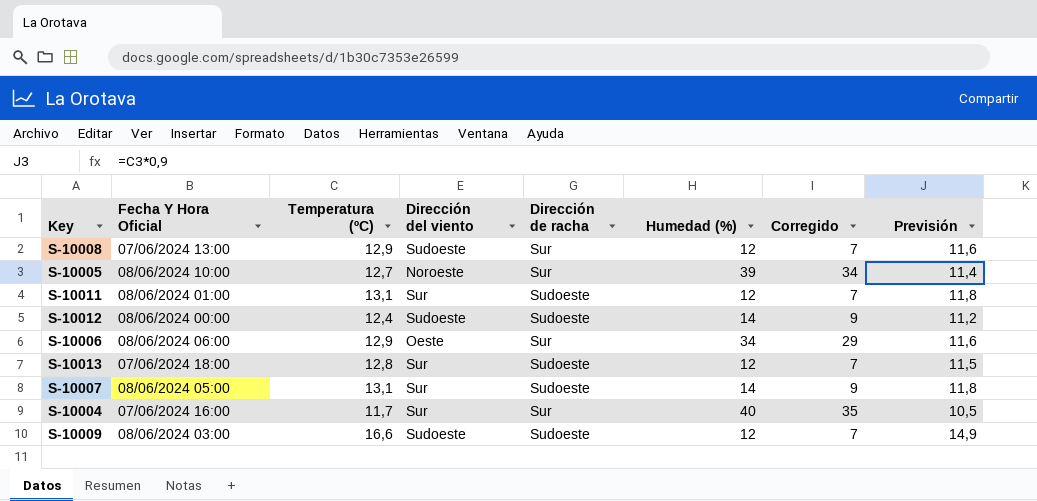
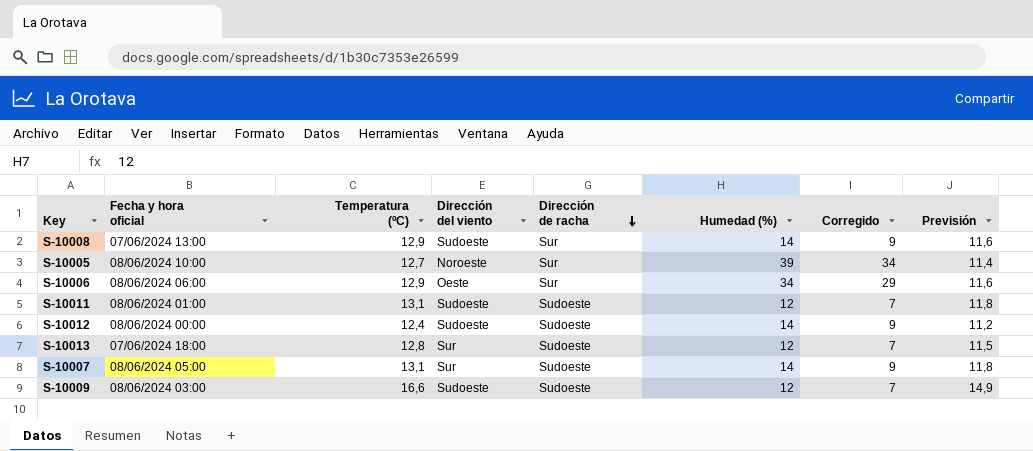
row order: none -> Dirección de racha descending
column name: Fecha Y Hora Oficial -> Fecha y hora oficial
row S-10004: 07/06/2024 16:00 | 11,7 | Sur | Sur | 40 | 35 | 10,5 -> none
S-10008 | Humedad (%): 12 -> 14
S-10008 | Corregido: 7 -> 9
S-10011 | Dirección del viento: Sur -> Sudoeste

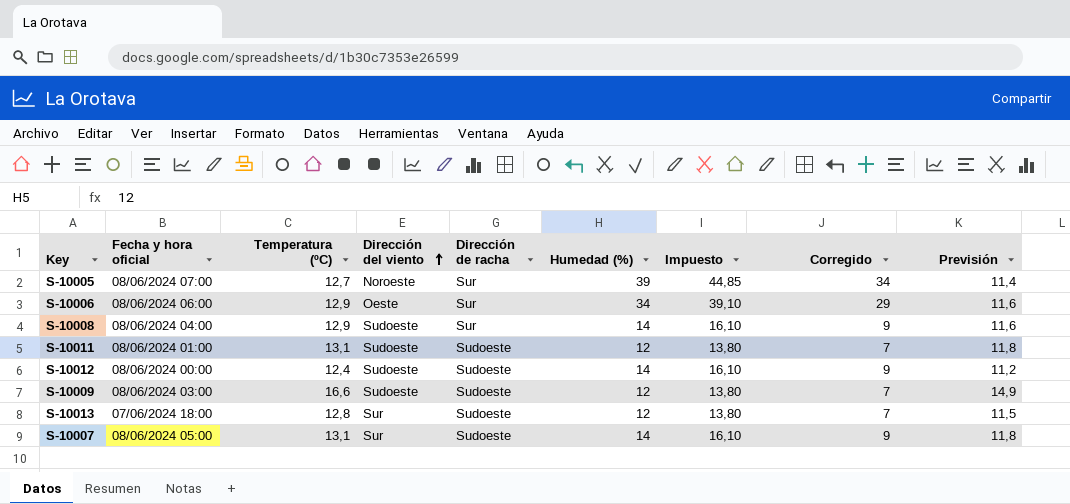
row order: Dirección de racha descending -> Dirección del viento ascending
column Impuesto | formula: none -> [Humedad (%)] * 1,15
S-10005 | Fecha y hora oficial: 08/06/2024 10:00 -> 08/06/2024 07:00
S-10008 | Fecha y hora oficial: 07/06/2024 13:00 -> 08/06/2024 04:00

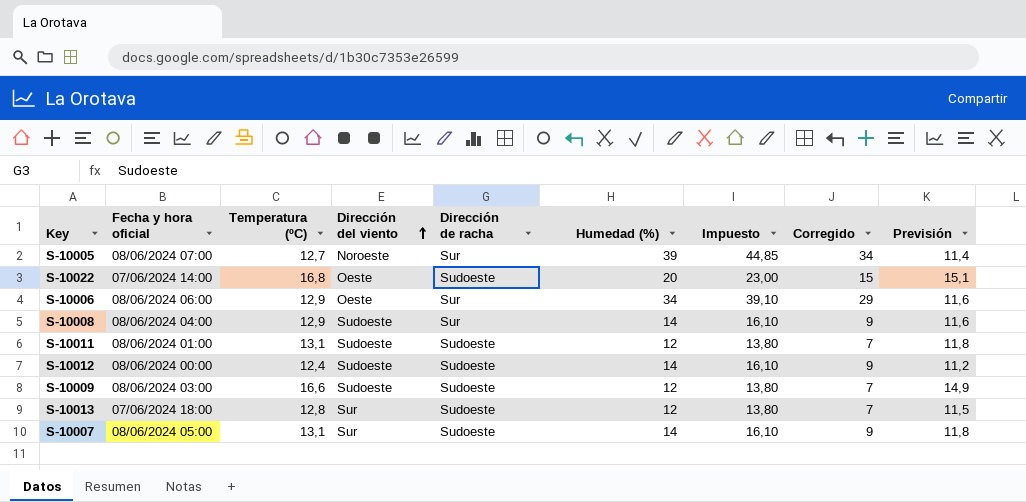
row S-10022: none -> 07/06/2024 14:00 | 16,8 | Oeste | Sudoeste | 20 | 23,00 | 15 | 15,1

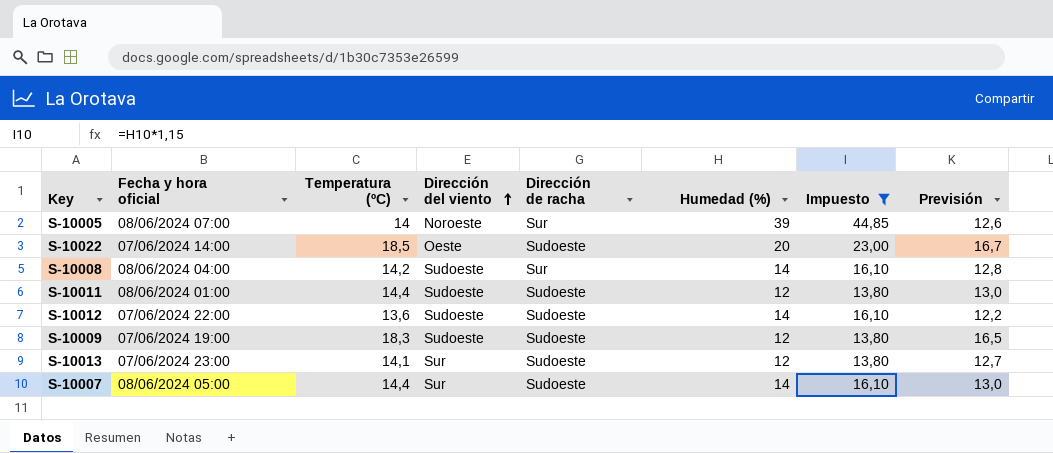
filter: none -> Impuesto != 39,10
column Corregido | formula: [Humedad (%)] - 5 -> none
S-10005 | Temperatura (ºC): 12,7 -> 14
S-10005 | Previsión: 11,4 -> 12,6
S-10022 | Temperatura (ºC): 16,8 -> 18,5
S-10022 | Previsión: 15,1 -> 16,7
S-10008 | Temperatura (ºC): 12,9 -> 14,2
S-10008 | Previsión: 11,6 -> 12,8
S-10011 | Temperatura (ºC): 13,1 -> 14,4
S-10011 | Previsión: 11,8 -> 13,0
S-10012 | Fecha y hora oficial: 08/06/2024 00:00 -> 07/06/2024 22:00
S-10012 | Temperatura (ºC): 12,4 -> 13,6
S-10012 | Previsión: 11,2 -> 12,2
S-10009 | Fecha y hora oficial: 08/06/2024 03:00 -> 07/06/2024 19:00
S-10009 | Temperatura (ºC): 16,6 -> 18,3
S-10009 | Previsión: 14,9 -> 16,5
S-10013 | Fecha y hora oficial: 07/06/2024 18:00 -> 07/06/2024 23:00
S-10013 | Temperatura (ºC): 12,8 -> 14,1
S-10013 | Previsión: 11,5 -> 12,7
S-10007 | Temperatura (ºC): 13,1 -> 14,4
S-10007 | Previsión: 11,8 -> 13,0

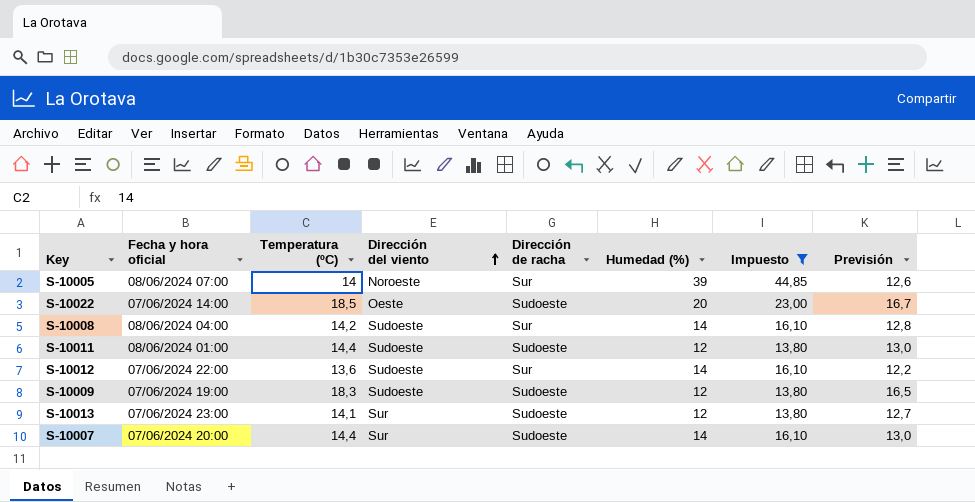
S-10012 | Dirección de racha: Sudoeste -> Sur
S-10007 | Fecha y hora oficial: 08/06/2024 05:00 -> 07/06/2024 20:00

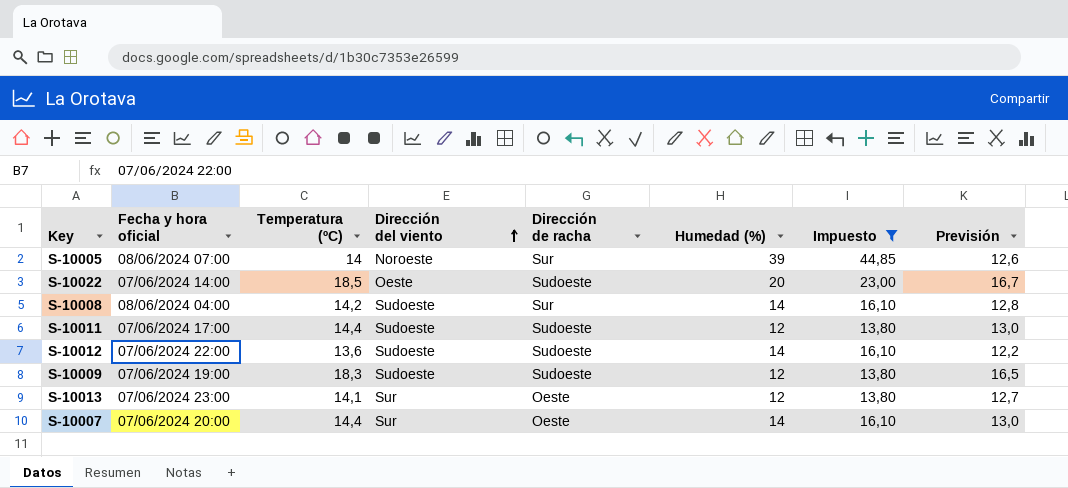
S-10011 | Fecha y hora oficial: 08/06/2024 01:00 -> 07/06/2024 17:00
S-10012 | Dirección de racha: Sur -> Sudoeste
S-10013 | Dirección de racha: Sudoeste -> Oeste
S-10007 | Dirección de racha: Sudoeste -> Oeste

